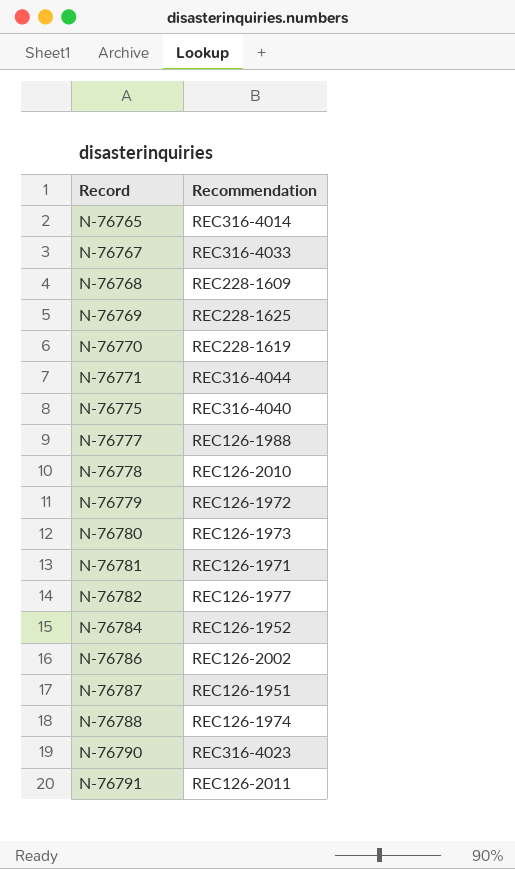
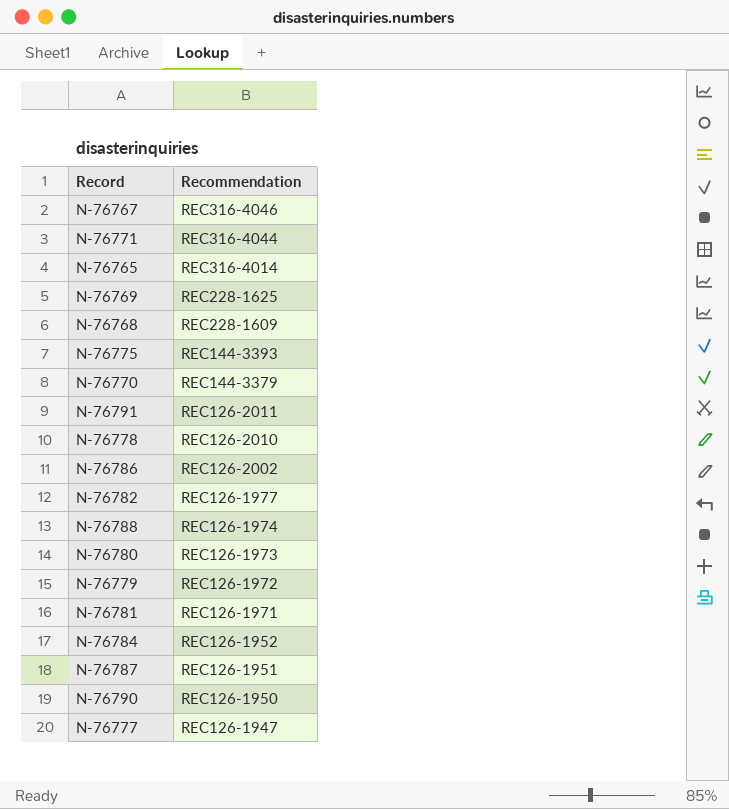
row order: Record ascending -> Recommendation descending
N-76767 | Recommendation: REC316-4033 -> REC316-4046
N-76775 | Recommendation: REC316-4040 -> REC144-3393
N-76770 | Recommendation: REC228-1619 -> REC144-3379
N-76790 | Recommendation: REC316-4023 -> REC126-1950
N-76777 | Recommendation: REC126-1988 -> REC126-1947

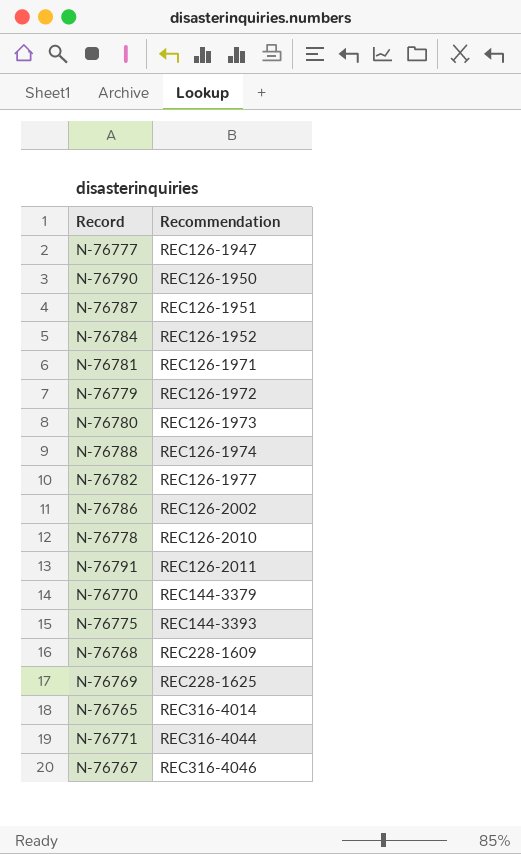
row order: Recommendation descending -> Recommendation ascending

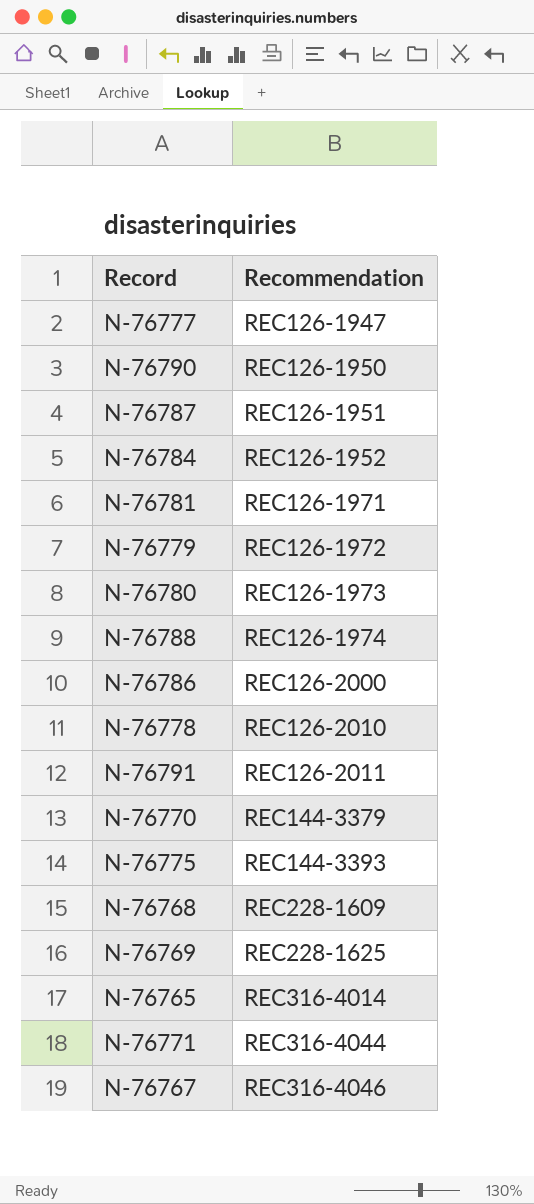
row N-76782: REC126-1977 -> none
N-76786 | Recommendation: REC126-2002 -> REC126-2000

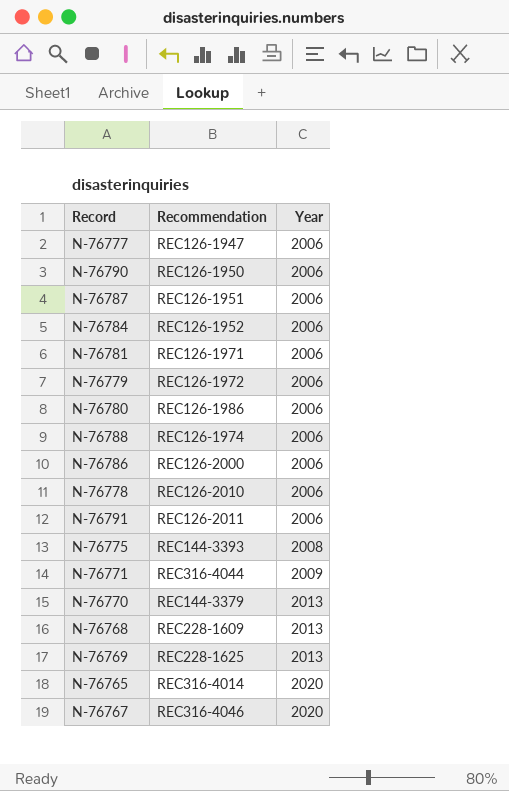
row order: Recommendation ascending -> Year ascending
column Year | position: none -> 3
N-76780 | Recommendation: REC126-1973 -> REC126-1986

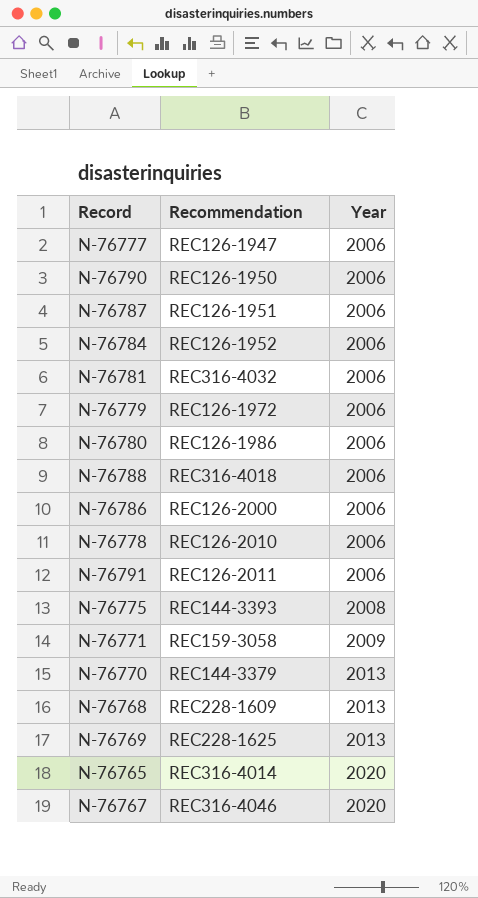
N-76781 | Recommendation: REC126-1971 -> REC316-4032
N-76788 | Recommendation: REC126-1974 -> REC316-4018
N-76771 | Recommendation: REC316-4044 -> REC159-3058

